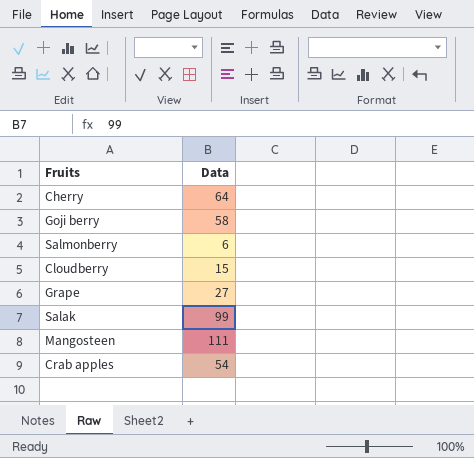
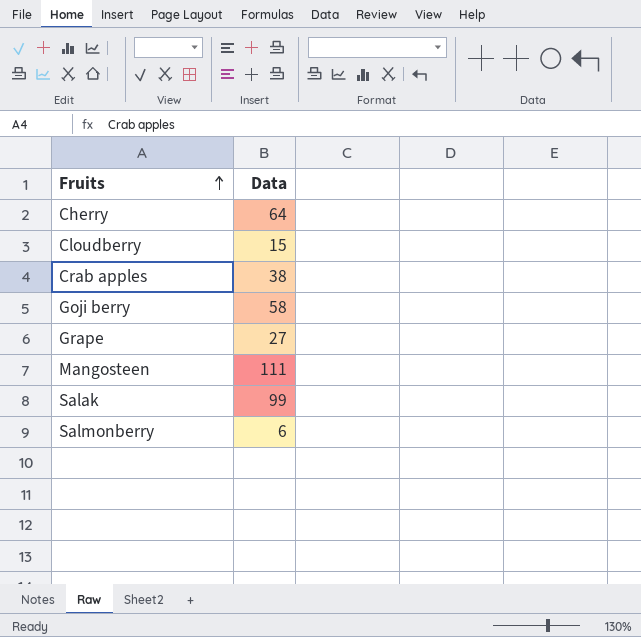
row order: none -> Fruits ascending
Crab apples | Data: 54 -> 38

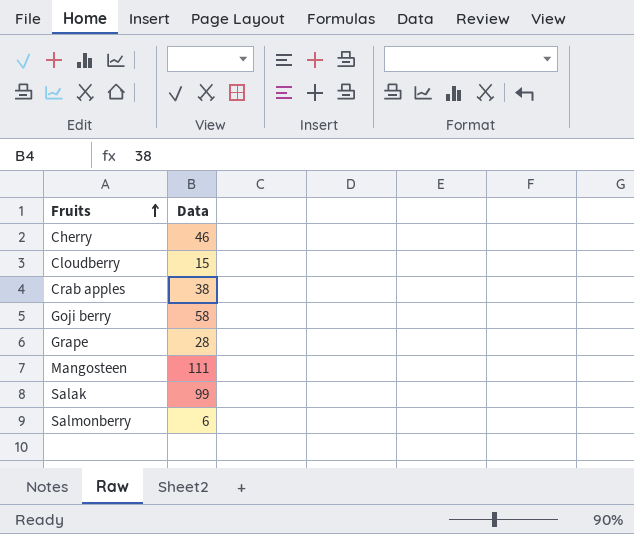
Cherry | Data: 64 -> 46
Grape | Data: 27 -> 28

